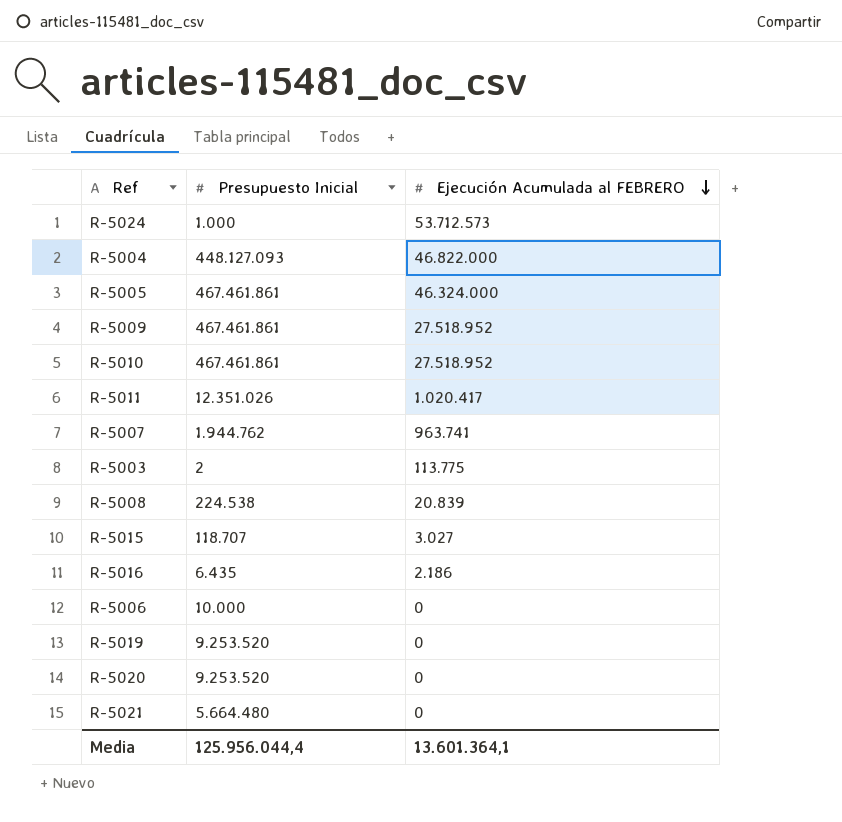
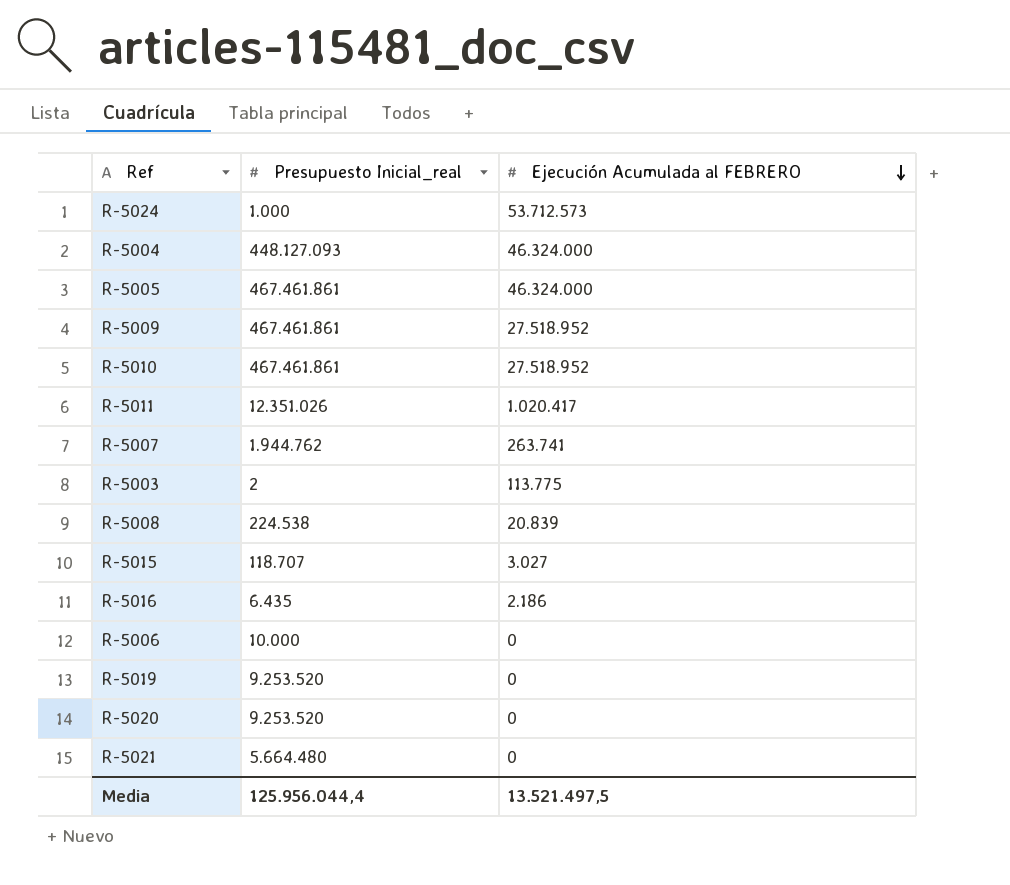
column name: Presupuesto Inicial -> Presupuesto Inicial_real
R-5004 | Ejecución Acumulada al FEBRERO: 46.822.000 -> 46.324.000
R-5007 | Ejecución Acumulada al FEBRERO: 963.741 -> 263.741
Media | Ejecución Acumulada al FEBRERO: 13.601.364,1 -> 13.521.497,5

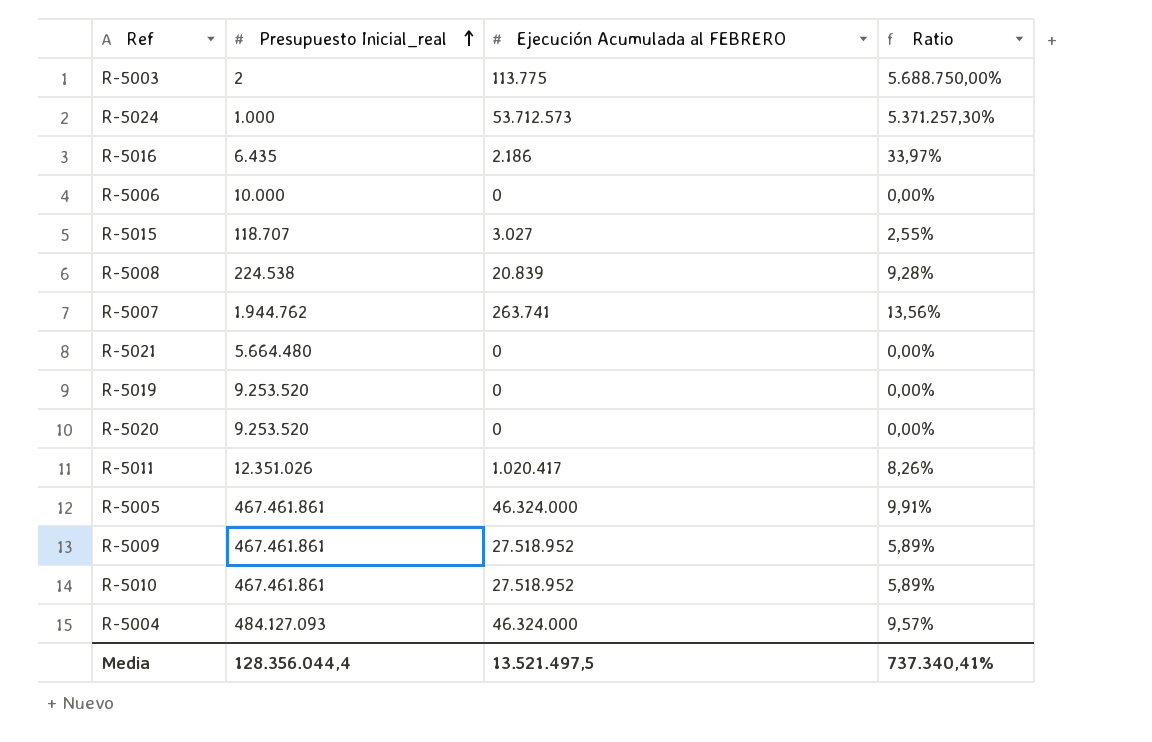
row order: Ejecución Acumulada al FEBRERO descending -> Presupuesto Inicial_real ascending
column Ratio | formula: none -> [Ejecución Acumulada al FEBRERO] / [Presupuesto Inicial_real]
R-5004 | Presupuesto Inicial_real: 448.127.093 -> 484.127.093
Media | Presupuesto Inicial_real: 125.956.044,4 -> 128.356.044,4

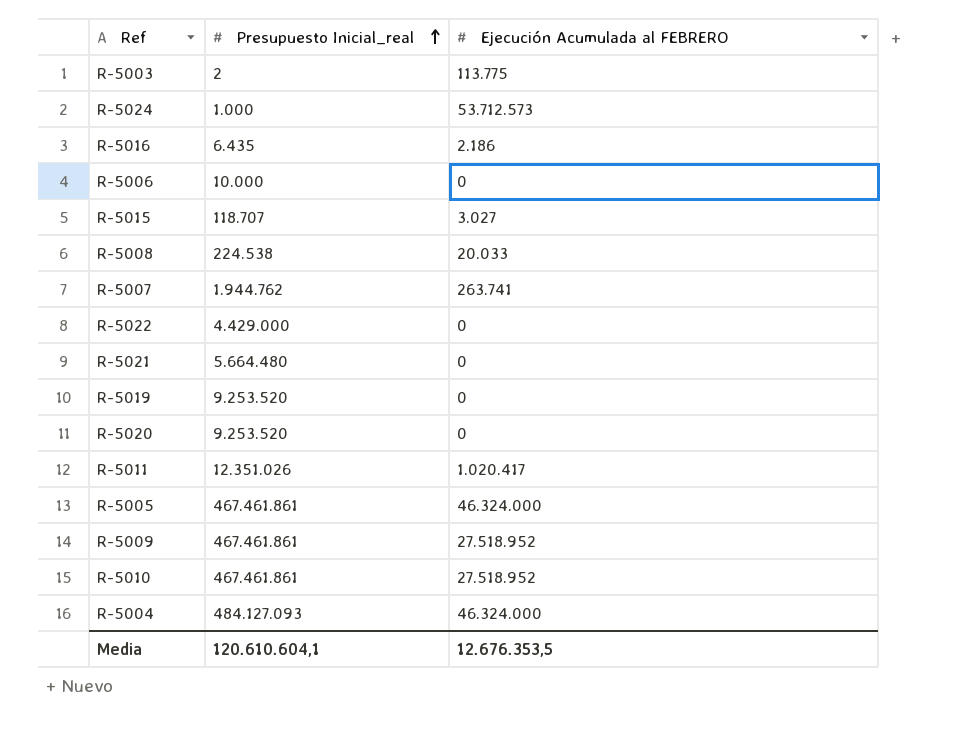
column Ratio | formula: [Ejecución Acumulada al FEBRERO] / [Presupuesto Inicial_real] -> none
R-5008 | Ejecución Acumulada al FEBRERO: 20.839 -> 20.033
row R-5022: none -> 4.429.000 | 0
Media | Presupuesto Inicial_real: 128.356.044,4 -> 120.610.604,1
Media | Ejecución Acumulada al FEBRERO: 13.521.497,5 -> 12.676.353,5

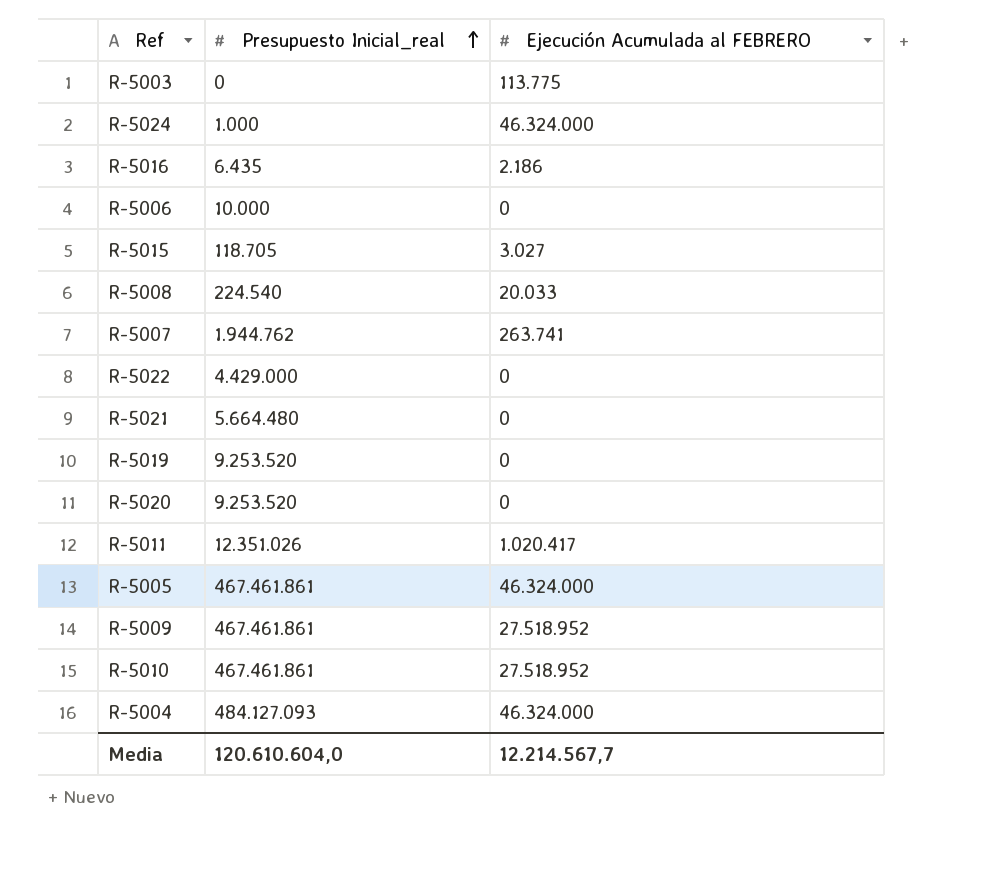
R-5003 | Presupuesto Inicial_real: 2 -> 0
R-5024 | Ejecución Acumulada al FEBRERO: 53.712.573 -> 46.324.000
R-5015 | Presupuesto Inicial_real: 118.707 -> 118.705
R-5008 | Presupuesto Inicial_real: 224.538 -> 224.540
Media | Presupuesto Inicial_real: 120.610.604,1 -> 120.610.604,0
Media | Ejecución Acumulada al FEBRERO: 12.676.353,5 -> 12.214.567,7

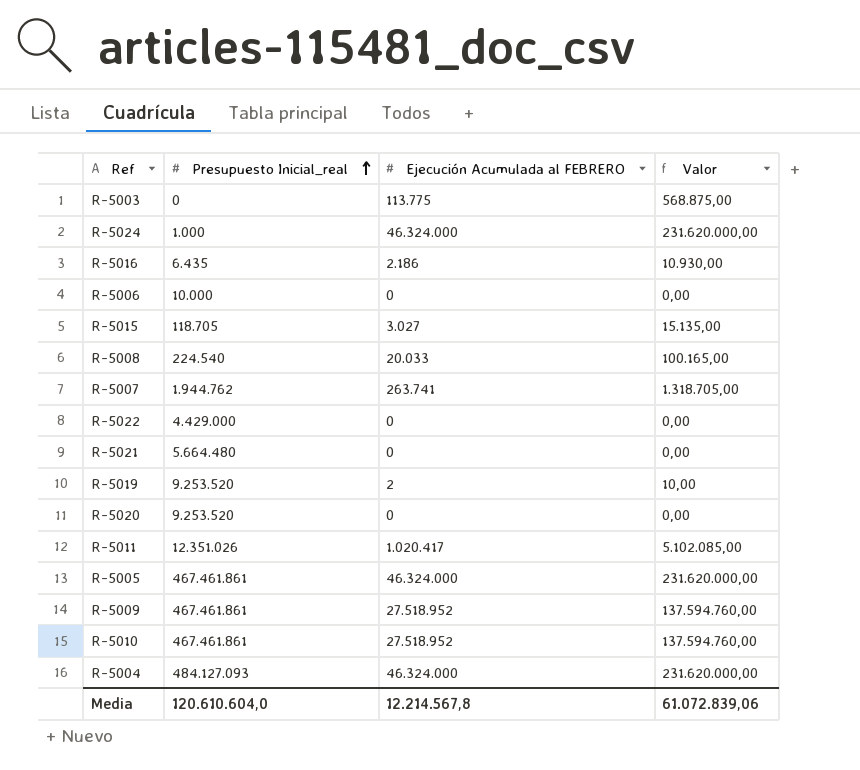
column Valor | formula: none -> [Ejecución Acumulada al FEBRERO] * 5
R-5019 | Ejecución Acumulada al FEBRERO: 0 -> 2
Media | Ejecución Acumulada al FEBRERO: 12.214.567,7 -> 12.214.567,8

